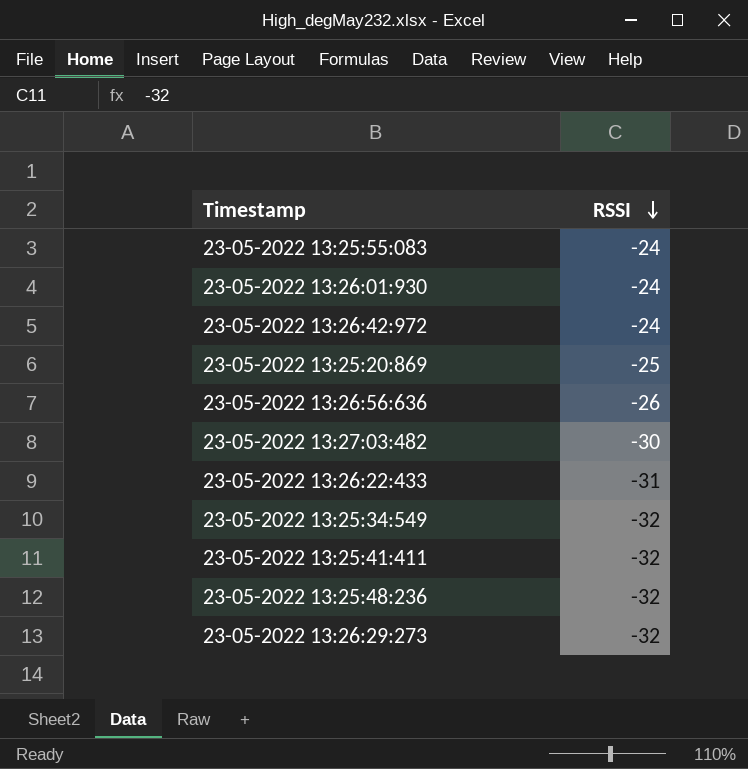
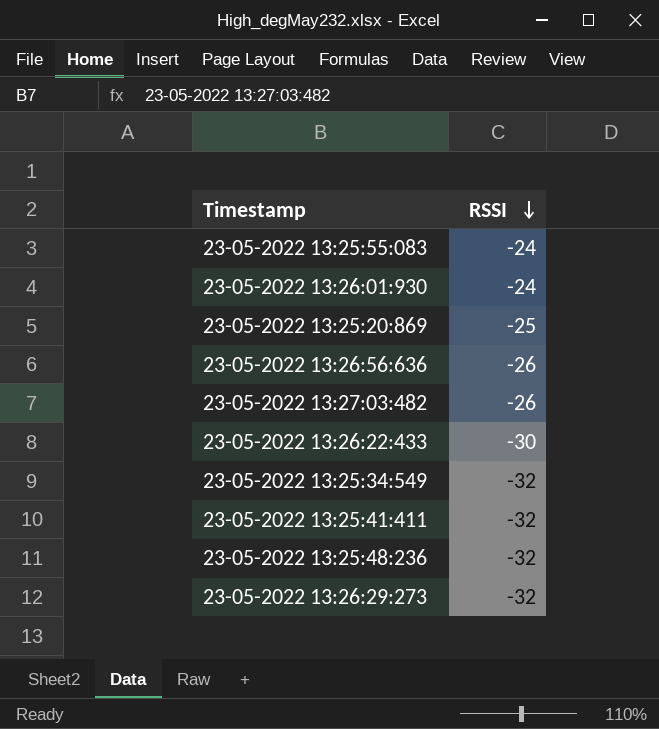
row 23-05-2022 13:26:42:972: -24 -> none
23-05-2022 13:27:03:482 | RSSI: -30 -> -26
23-05-2022 13:26:22:433 | RSSI: -31 -> -30

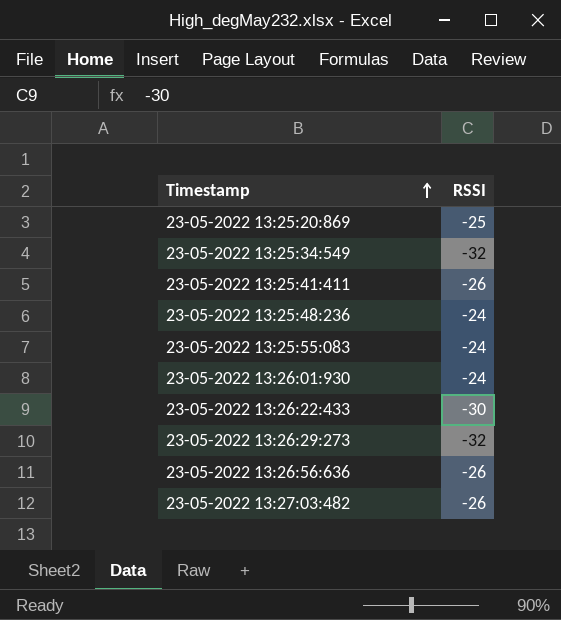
row order: RSSI descending -> Timestamp ascending
23-05-2022 13:25:41:411 | RSSI: -32 -> -26
23-05-2022 13:25:48:236 | RSSI: -32 -> -24

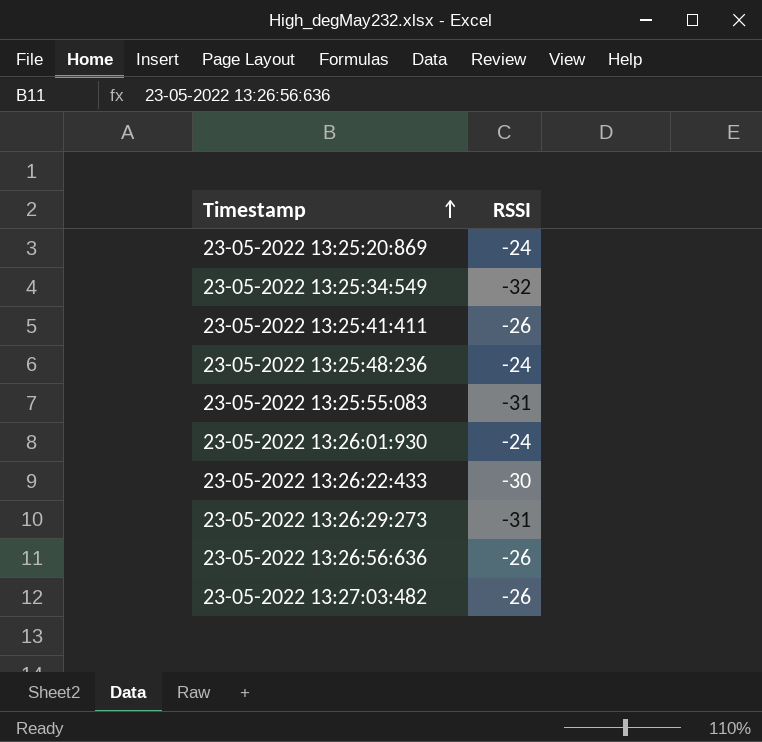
23-05-2022 13:25:20:869 | RSSI: -25 -> -24
23-05-2022 13:25:55:083 | RSSI: -24 -> -31
23-05-2022 13:26:29:273 | RSSI: -32 -> -31

